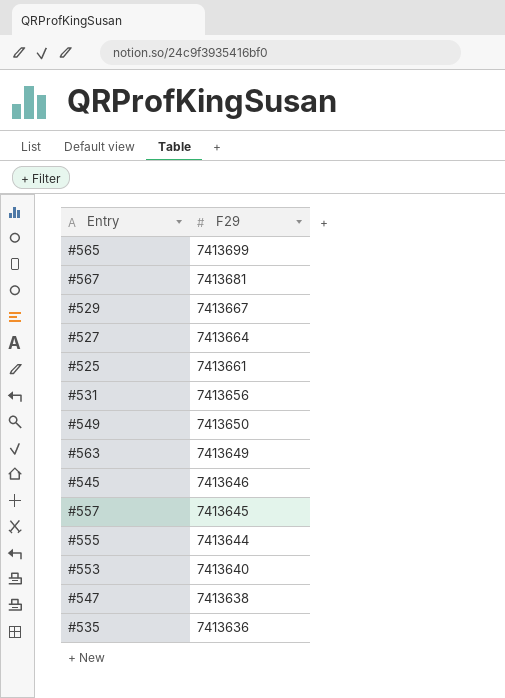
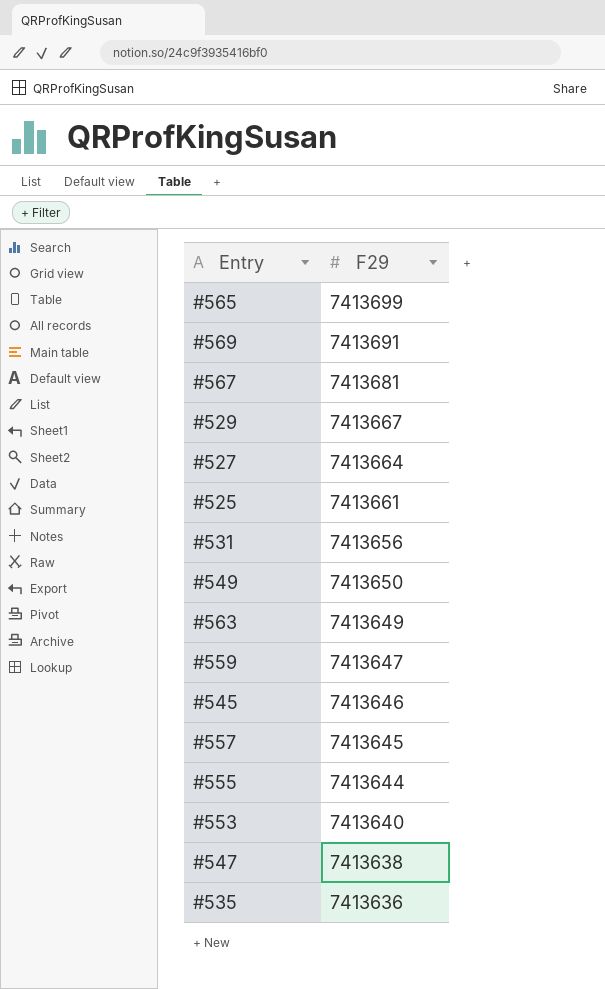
row #569: none -> 7413691
row #559: none -> 7413647

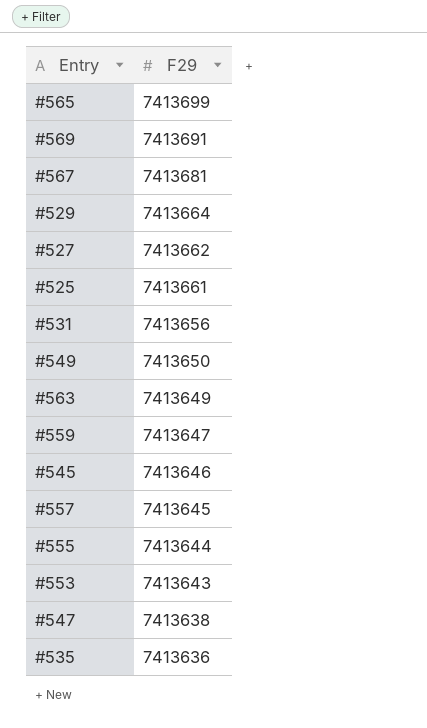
#529 | F29: 7413667 -> 7413664
#527 | F29: 7413664 -> 7413662
#553 | F29: 7413640 -> 7413643

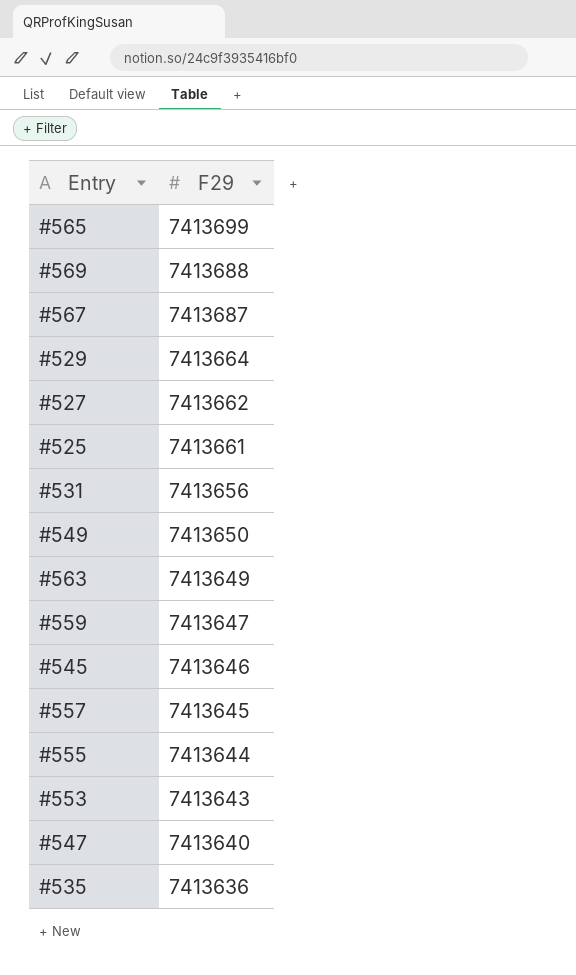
#569 | F29: 7413691 -> 7413688
#567 | F29: 7413681 -> 7413687
#547 | F29: 7413638 -> 7413640

